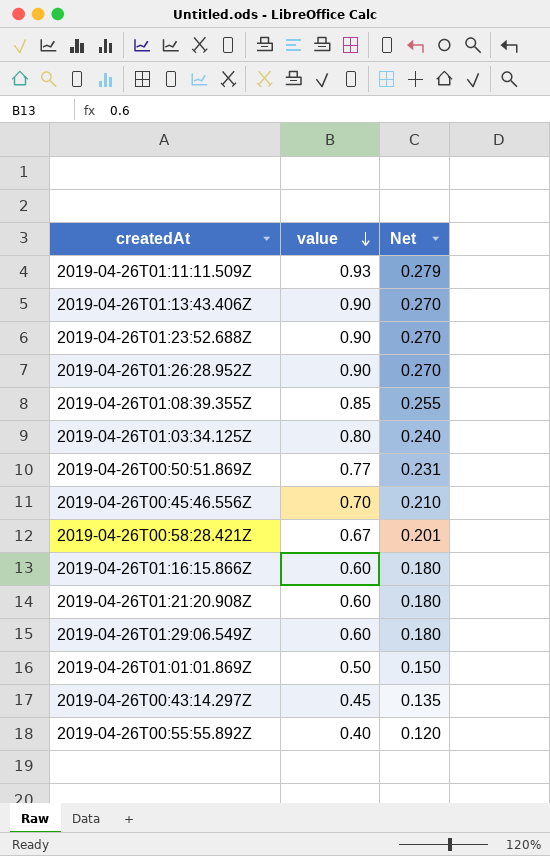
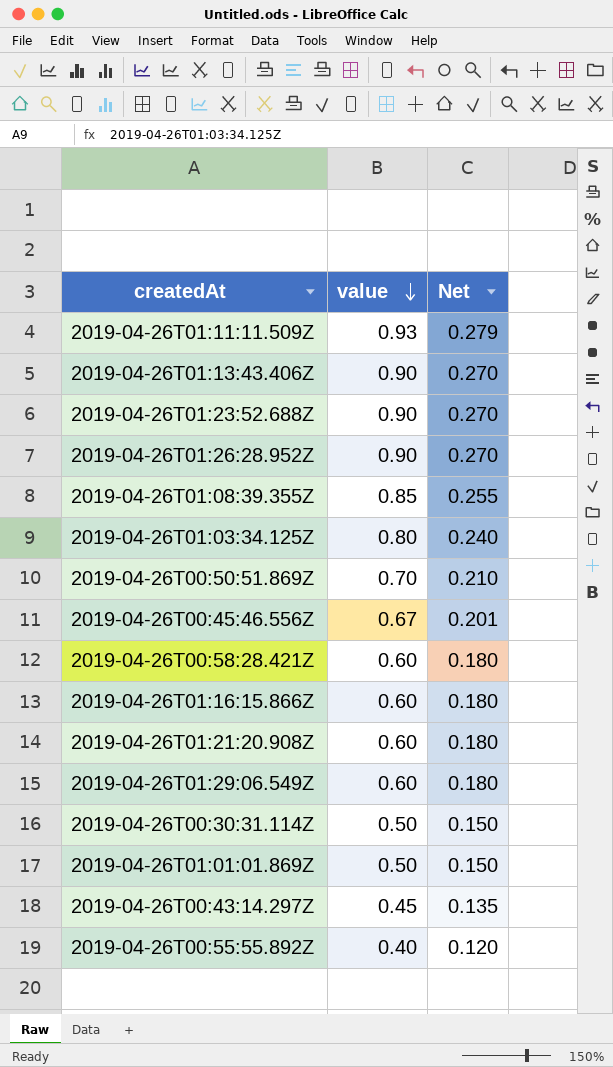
2019-04-26T00:50:51.869Z | value: 0.77 -> 0.70
2019-04-26T00:50:51.869Z | Net: 0.231 -> 0.210
2019-04-26T00:45:46.556Z | value: 0.70 -> 0.67
2019-04-26T00:45:46.556Z | Net: 0.210 -> 0.201
2019-04-26T00:58:28.421Z | value: 0.67 -> 0.60
2019-04-26T00:58:28.421Z | Net: 0.201 -> 0.180
row 2019-04-26T00:30:31.114Z: none -> 0.50 | 0.150

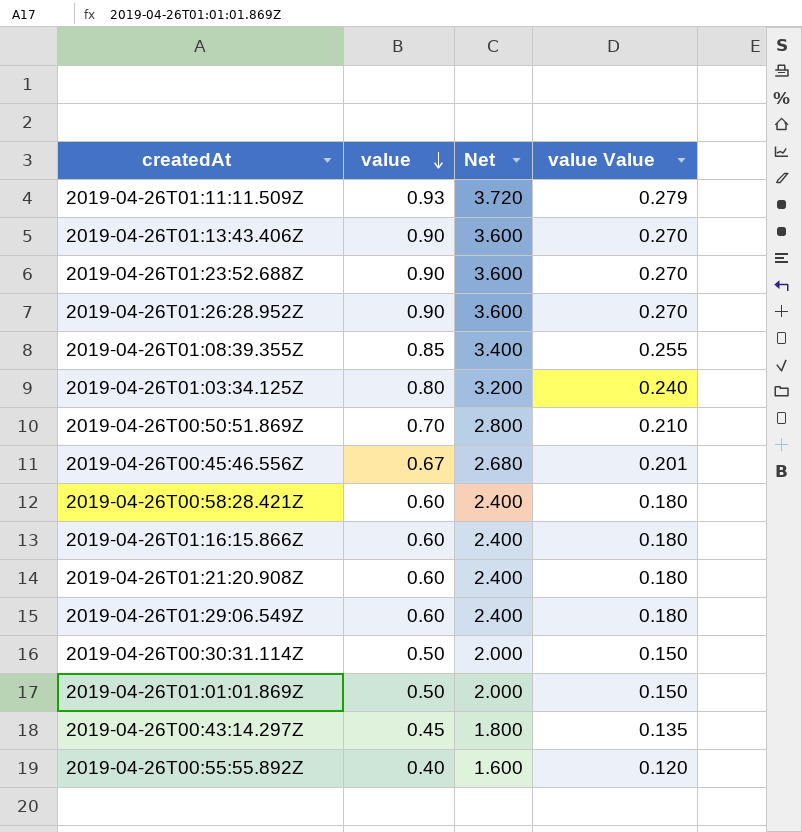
column Net | formula: [value] * 0.3 -> [value] * 4
column value Value | formula: none -> [value] * 0.3

